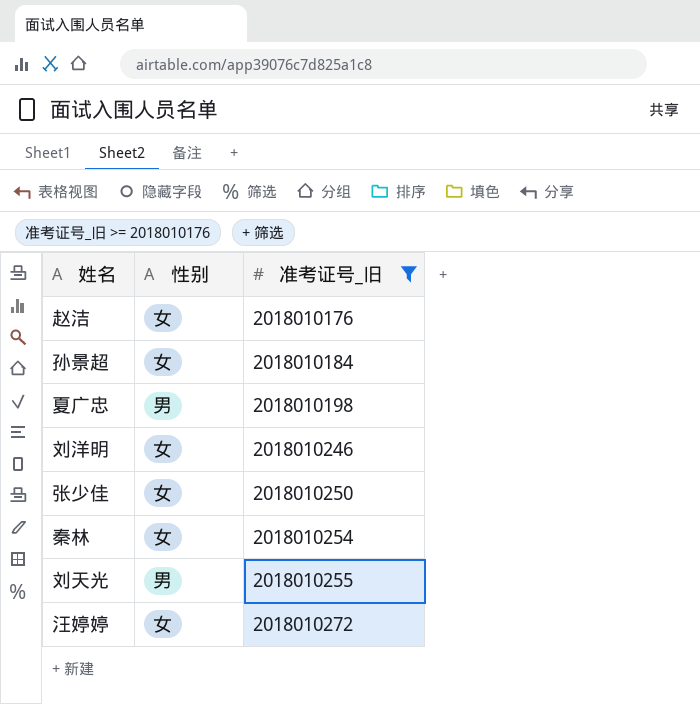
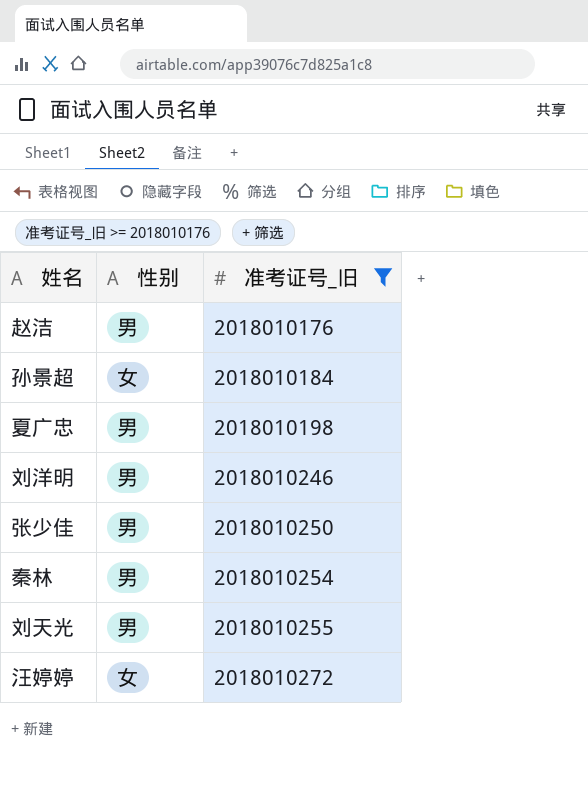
赵洁 | 性别: 女 -> 男
刘洋明 | 性别: 女 -> 男
张少佳 | 性别: 女 -> 男
秦林 | 性别: 女 -> 男

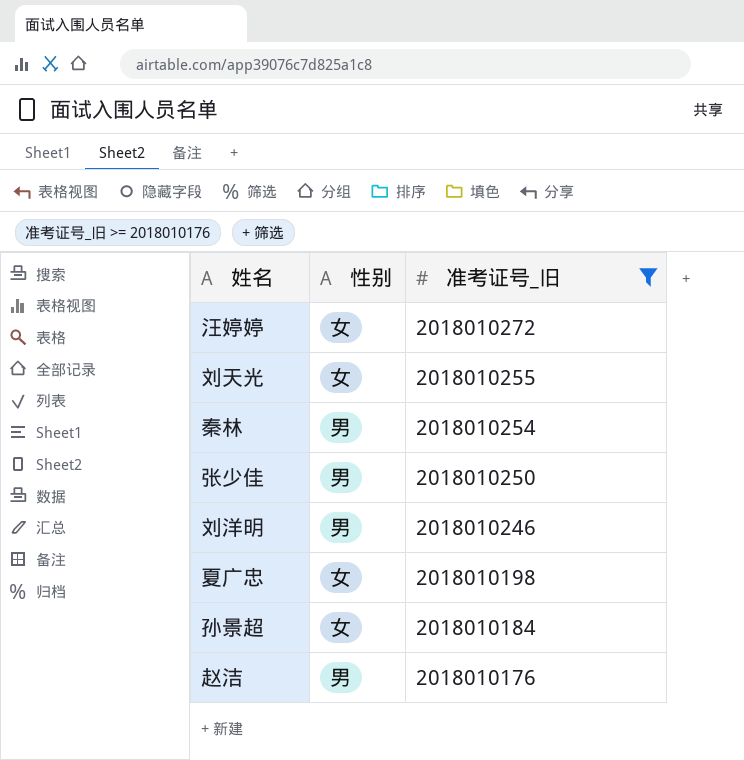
row order: 准考证号_旧 ascending -> 准考证号_旧 descending
刘天光 | 性别: 男 -> 女
夏广忠 | 性别: 男 -> 女

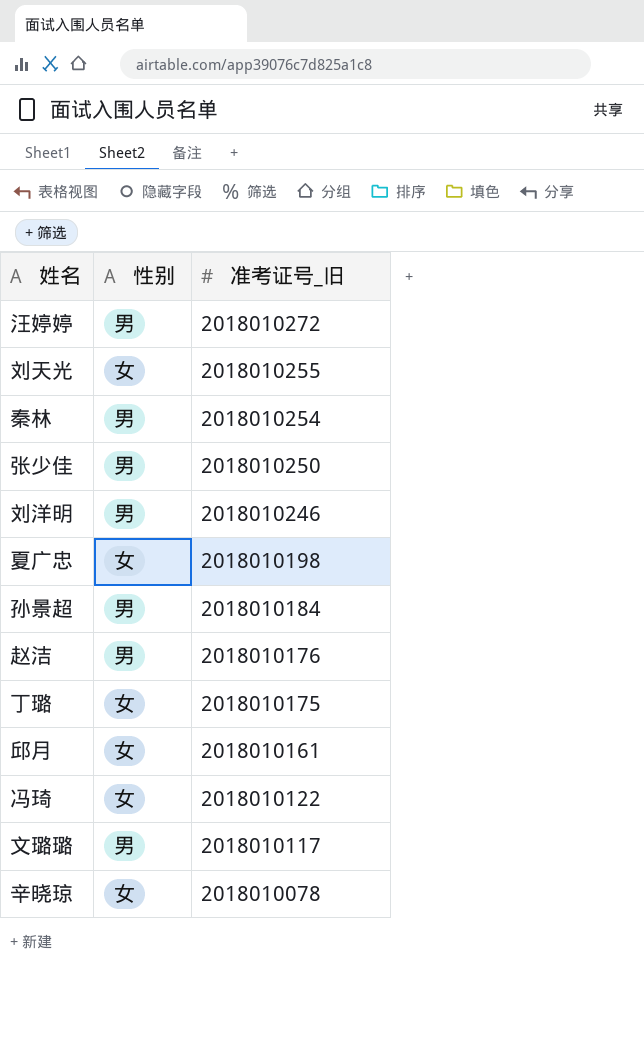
filter: 准考证号_旧 >= 2018010176 -> none
汪婷婷 | 性别: 女 -> 男
孙景超 | 性别: 女 -> 男

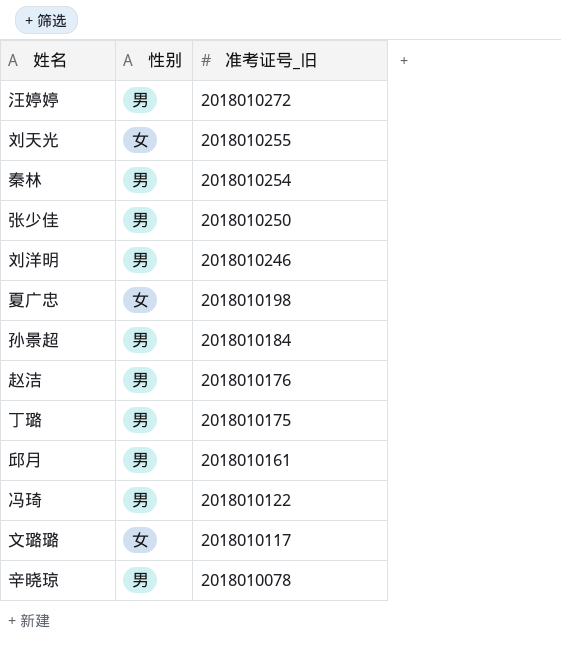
丁璐 | 性别: 女 -> 男
邱月 | 性别: 女 -> 男
冯琦 | 性别: 女 -> 男
文璐璐 | 性别: 男 -> 女
辛晓琼 | 性别: 女 -> 男

